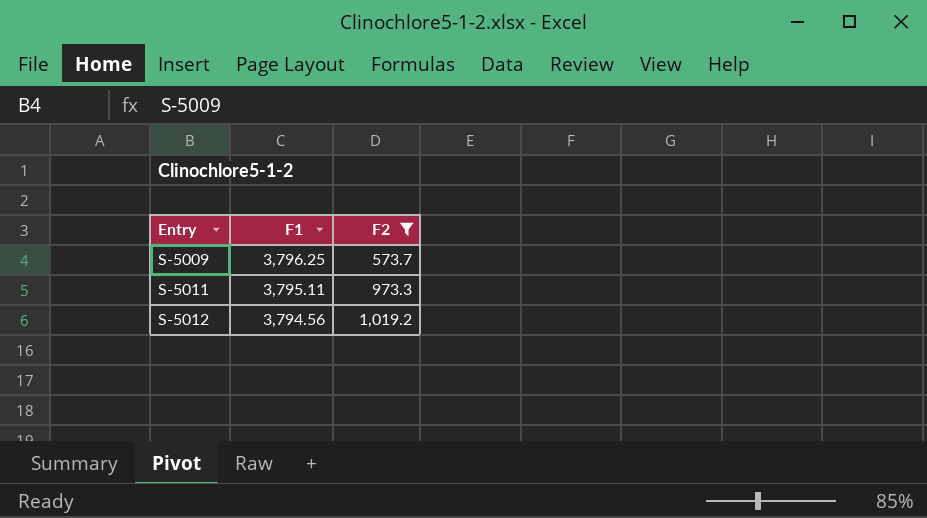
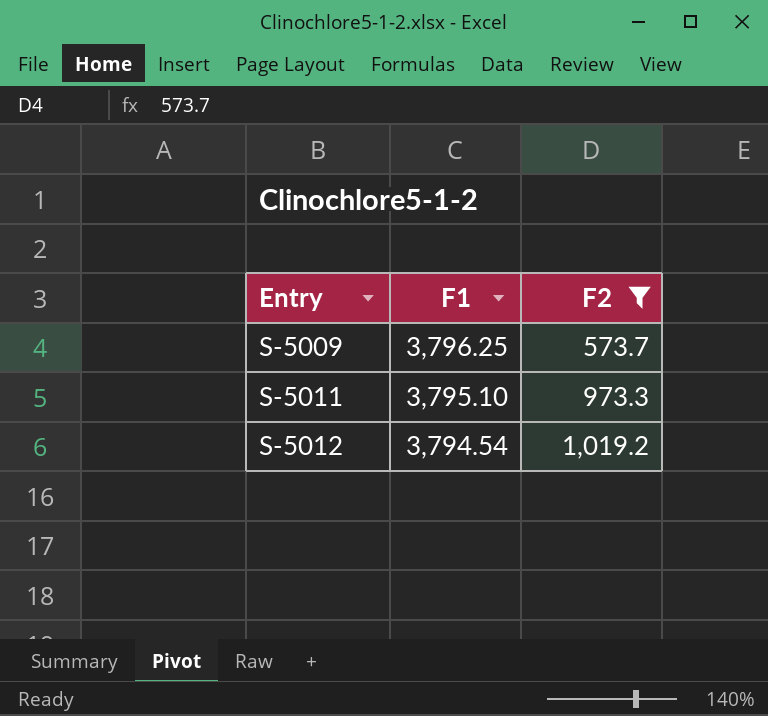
S-5011 | F1: 3,795.11 -> 3,795.10
S-5012 | F1: 3,794.56 -> 3,794.54

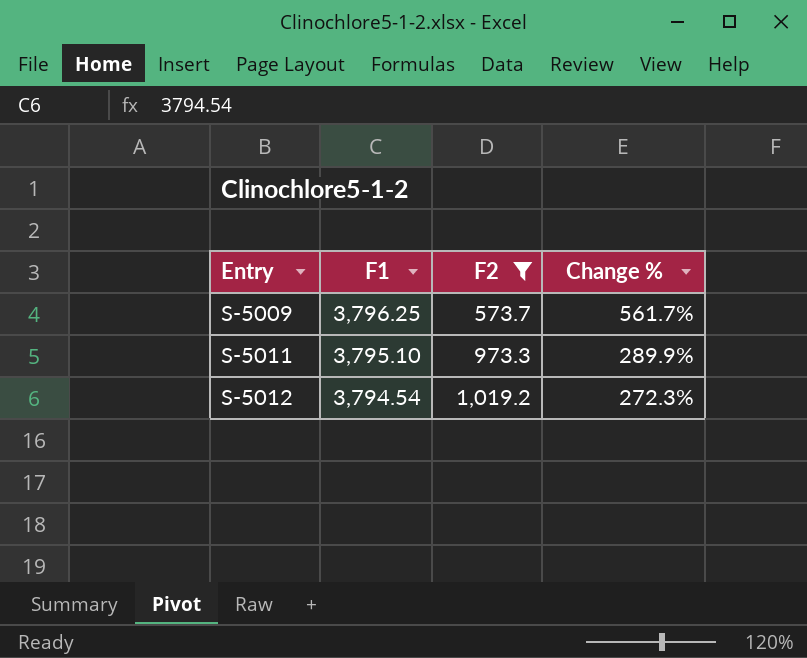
column Change % | formula: none -> ([F1] - [F2]) / [F2]

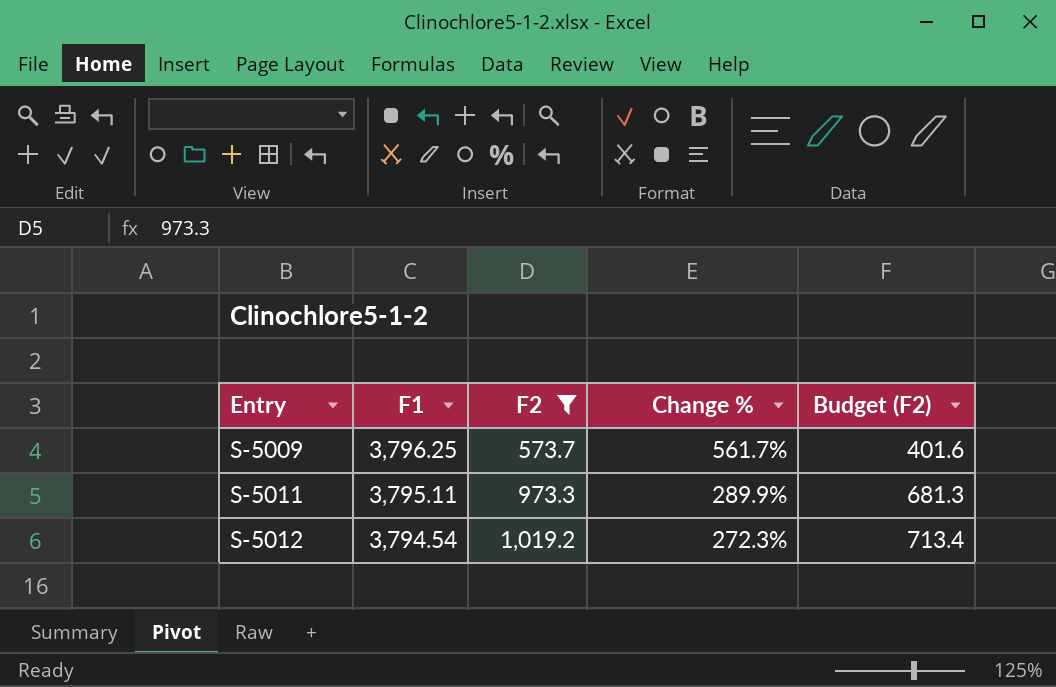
column Budget (F2) | formula: none -> [F2] * 0.7
S-5011 | F1: 3,795.10 -> 3,795.11

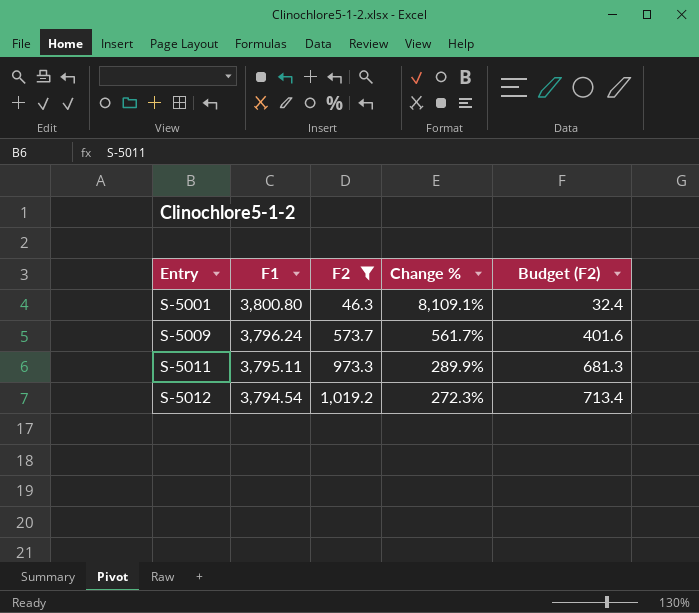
row S-5001: none -> 3,800.80 | 46.3 | 8,109.1% | 32.4
S-5009 | F1: 3,796.25 -> 3,796.24

